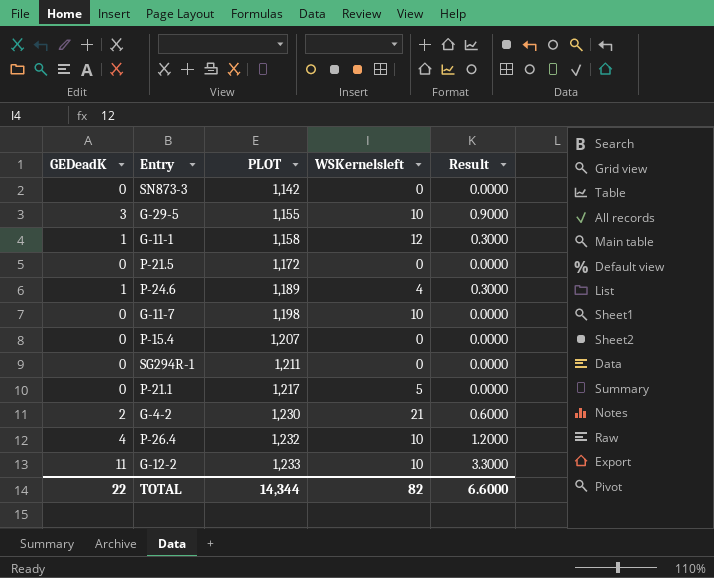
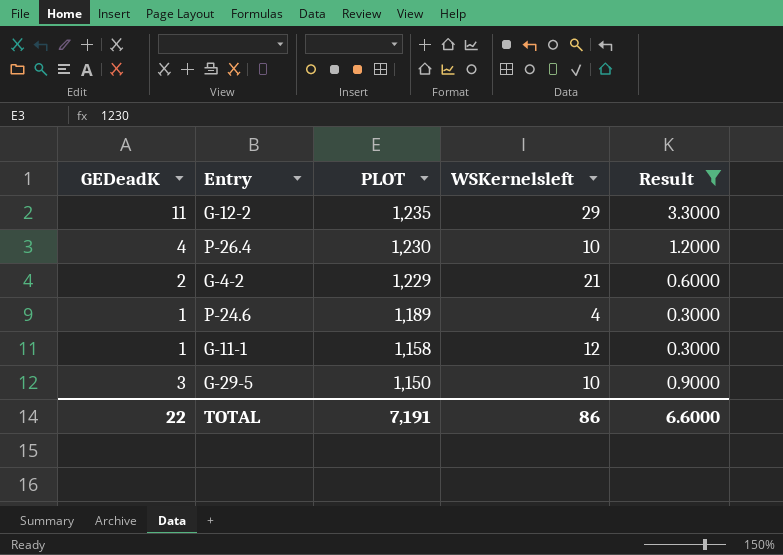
filter: none -> Result != 0.0000
row order: PLOT ascending -> PLOT descending
G-12-2 | PLOT: 1,233 -> 1,235
G-12-2 | WSKernelsleft: 10 -> 29
P-26.4 | PLOT: 1,232 -> 1,230
G-4-2 | PLOT: 1,230 -> 1,229
G-29-5 | PLOT: 1,155 -> 1,150
TOTAL | PLOT: 14,344 -> 7,191
TOTAL | WSKernelsleft: 82 -> 86

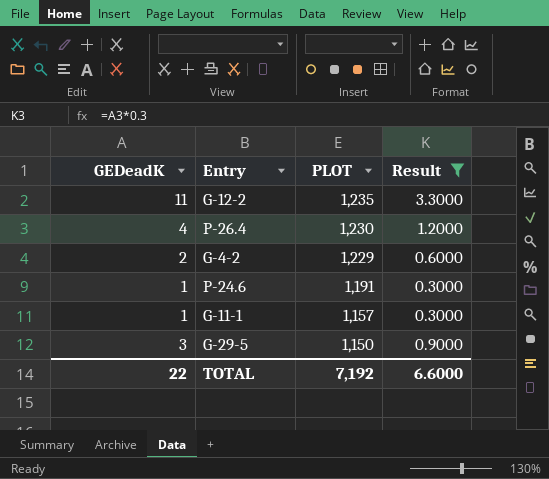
column WSKernelsleft | position: 4 -> none
P-24.6 | PLOT: 1,189 -> 1,191
G-11-1 | PLOT: 1,158 -> 1,157
TOTAL | PLOT: 7,191 -> 7,192

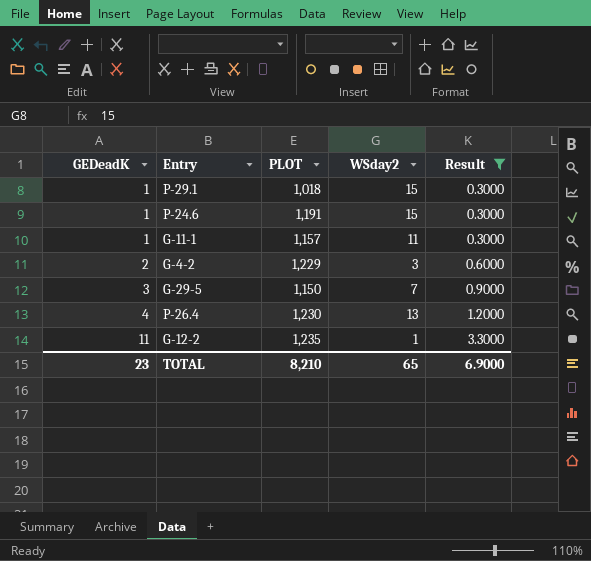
row order: PLOT descending -> GEDeadK ascending
column WSday2 | position: none -> 4
row P-29.1: none -> 1 | 1,018 | 15 | 0.3000
TOTAL | GEDeadK: 22 -> 23
TOTAL | PLOT: 7,192 -> 8,210
TOTAL | Result: 6.6000 -> 6.9000

